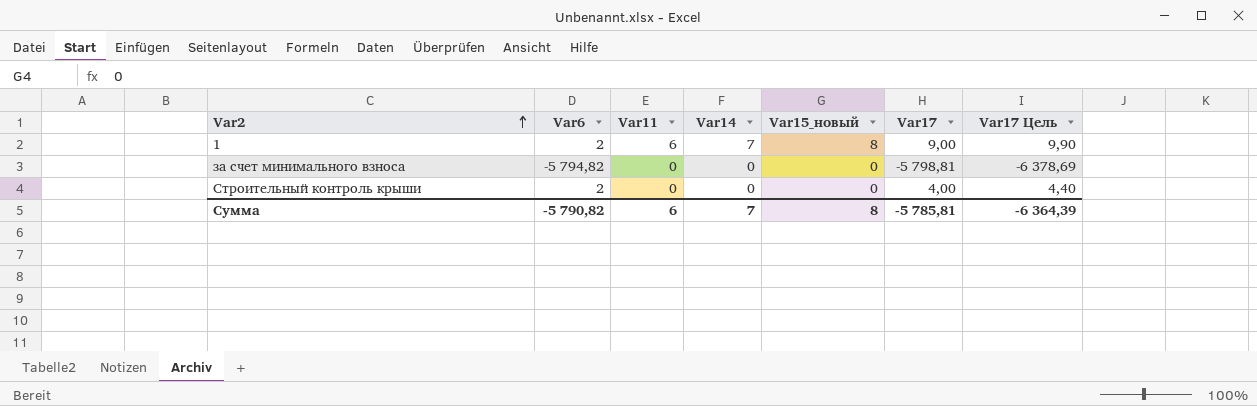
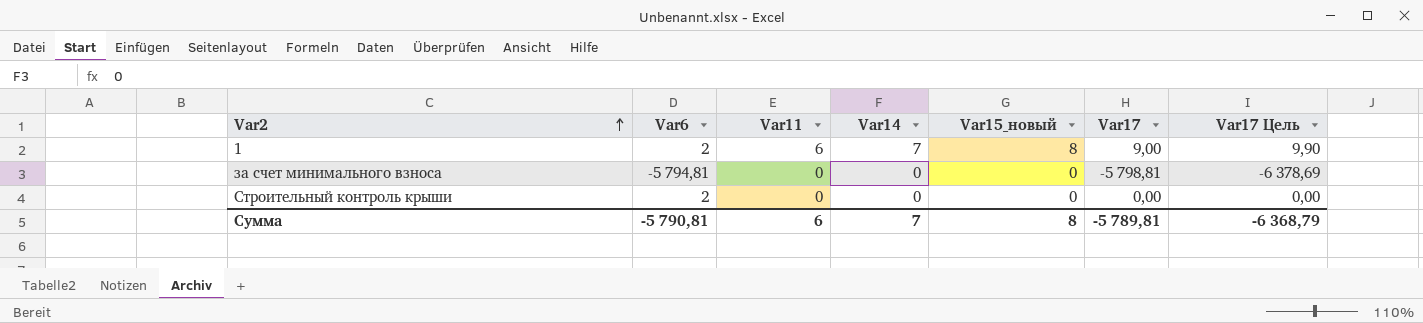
за счет минимального взноса | Var6: -5 794,82 -> -5 794,81
Строительный контроль крыши | Var17: 4,00 -> 0,00
Строительный контроль крыши | Var17 Цель: 4,40 -> 0,00
Сумма | Var6: -5 790,82 -> -5 790,81
Сумма | Var17: -5 785,81 -> -5 789,81
Сумма | Var17 Цель: -6 364,39 -> -6 368,79

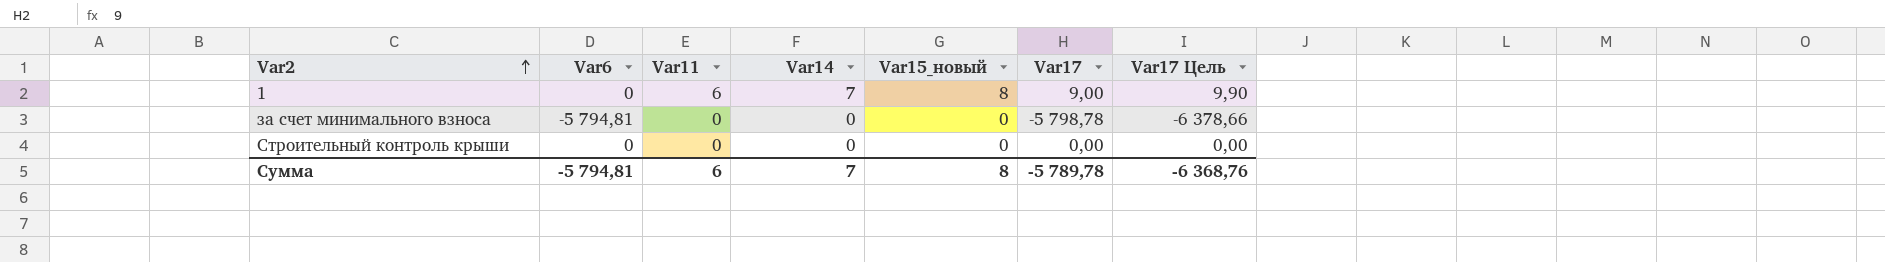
1 | Var6: 2 -> 0
за счет минимального взноса | Var17: -5 798,81 -> -5 798,78
за счет минимального взноса | Var17 Цель: -6 378,69 -> -6 378,66
Строительный контроль крыши | Var6: 2 -> 0
Сумма | Var6: -5 790,81 -> -5 794,81
Сумма | Var17: -5 789,81 -> -5 789,78
Сумма | Var17 Цель: -6 368,79 -> -6 368,76

